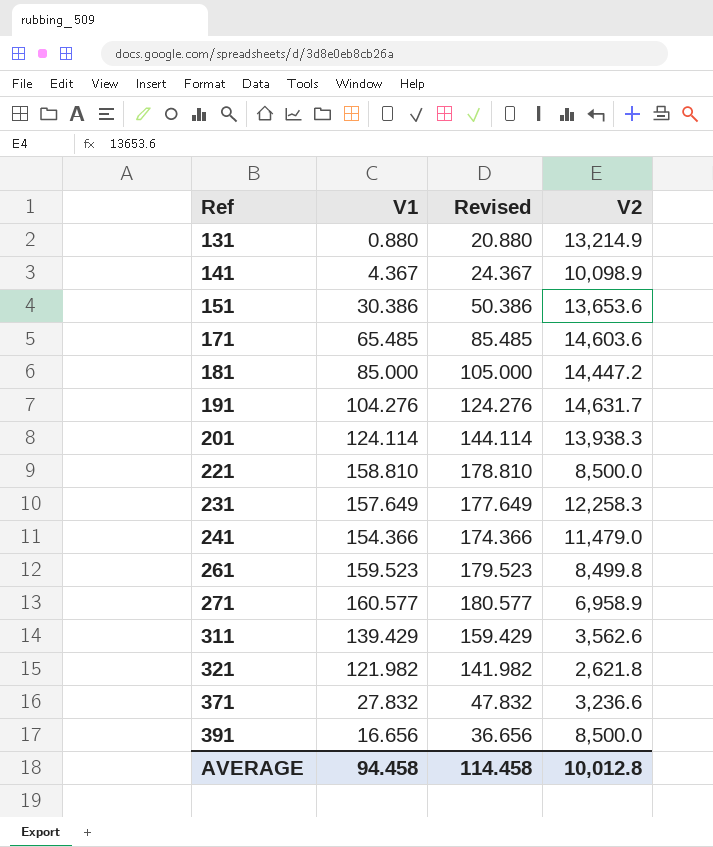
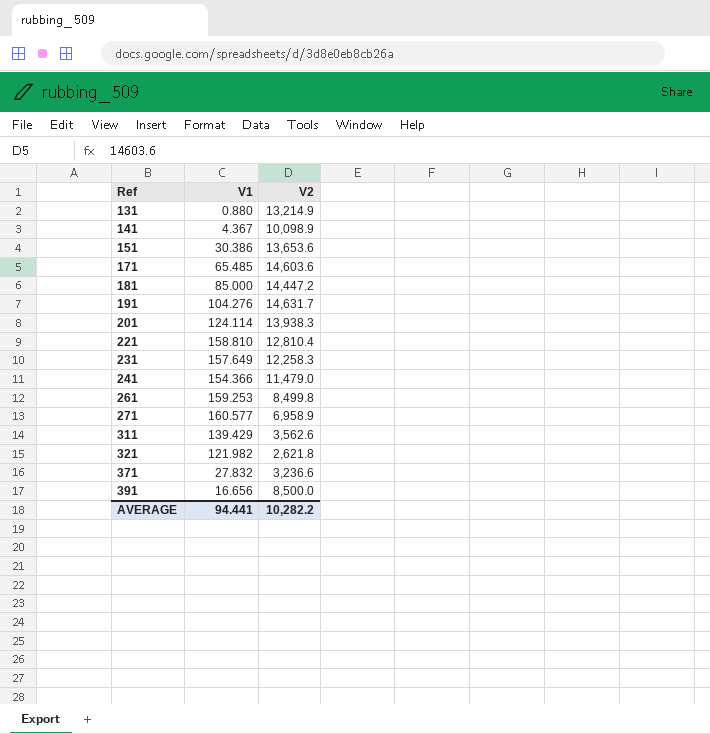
column Revised | formula: [V1] + 20 -> none
221 | V2: 8,500.0 -> 12,810.4
261 | V1: 159.523 -> 159.253
AVERAGE | V1: 94.458 -> 94.441
AVERAGE | V2: 10,012.8 -> 10,282.2

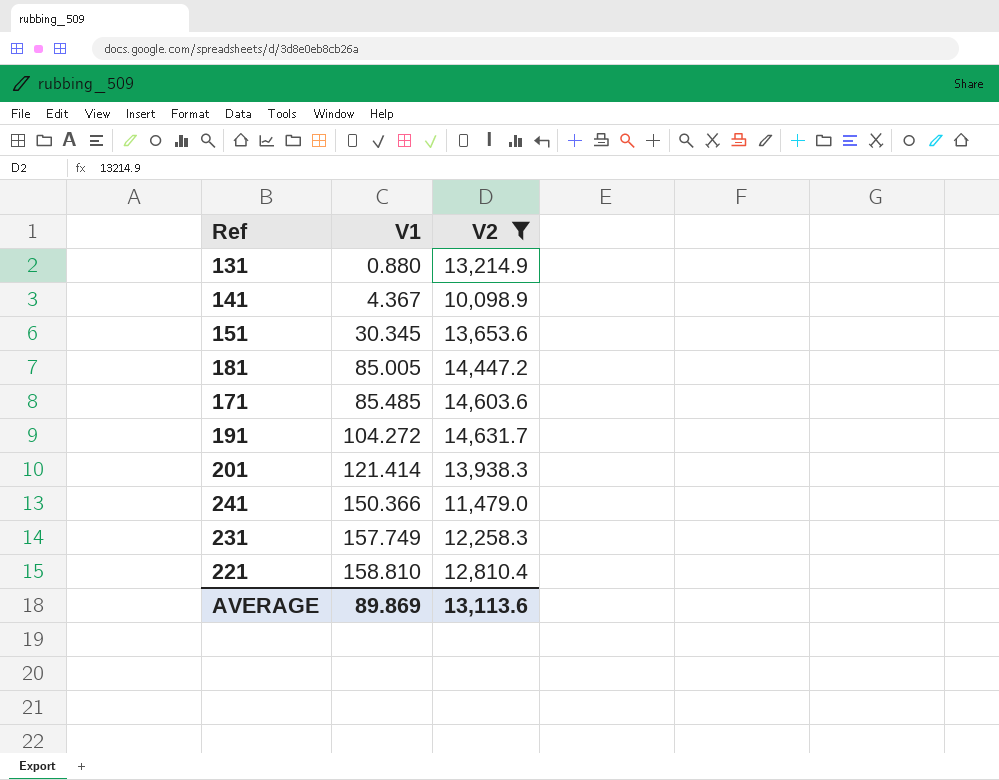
filter: none -> V2 >= 10,098.9
row order: Ref ascending -> V1 ascending
151 | V1: 30.386 -> 30.345
181 | V1: 85.000 -> 85.005
171 | V1: 65.485 -> 85.485
191 | V1: 104.276 -> 104.272
201 | V1: 124.114 -> 121.414
241 | V1: 154.366 -> 150.366
231 | V1: 157.649 -> 157.749
AVERAGE | V1: 94.441 -> 89.869
AVERAGE | V2: 10,282.2 -> 13,113.6

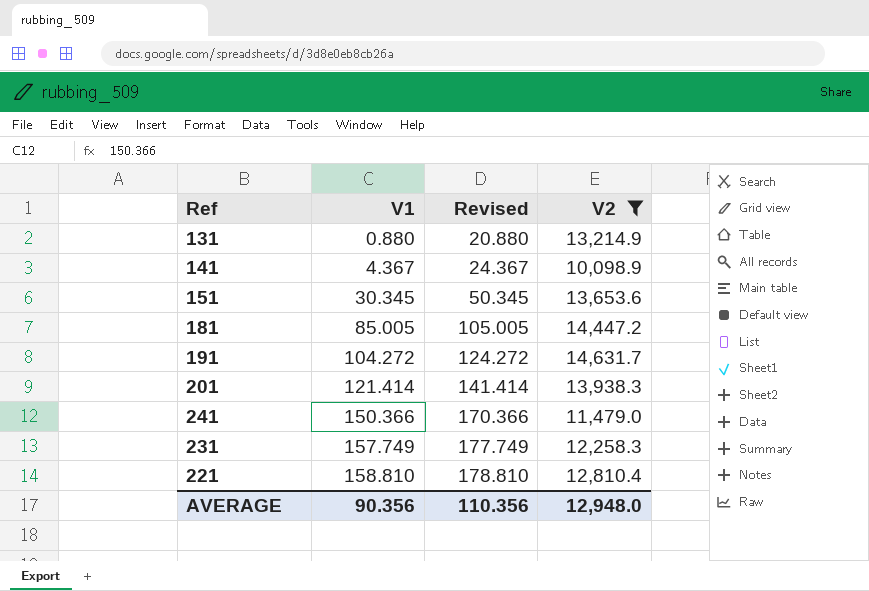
column Revised | formula: none -> [V1] + 20
row 171: 85.485 | 14,603.6 -> none
AVERAGE | V1: 89.869 -> 90.356
AVERAGE | V2: 13,113.6 -> 12,948.0

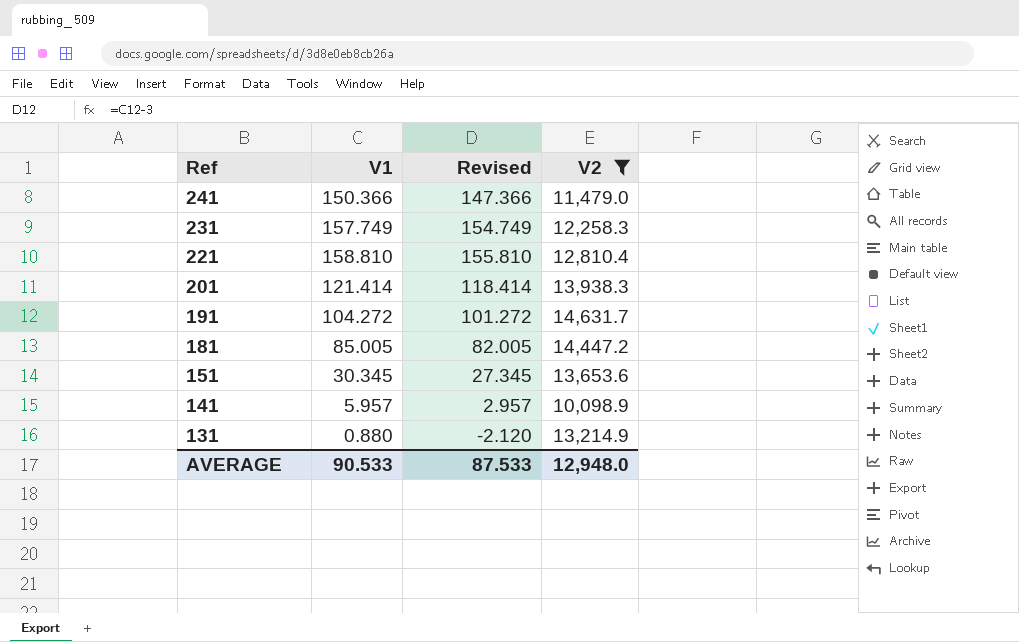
row order: V1 ascending -> Ref descending
column Revised | formula: [V1] + 20 -> [V1] - 3
141 | V1: 4.367 -> 5.957
AVERAGE | V1: 90.356 -> 90.533
AVERAGE | Revised: 110.356 -> 87.533

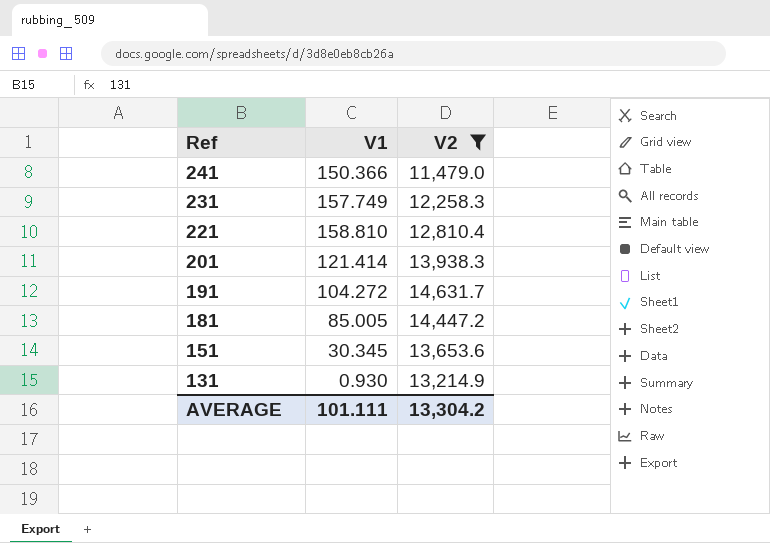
column Revised | formula: [V1] - 3 -> none
row 141: 5.957 | 2.957 | 10,098.9 -> none
131 | V1: 0.880 -> 0.930
AVERAGE | V1: 90.533 -> 101.111
AVERAGE | V2: 12,948.0 -> 13,304.2

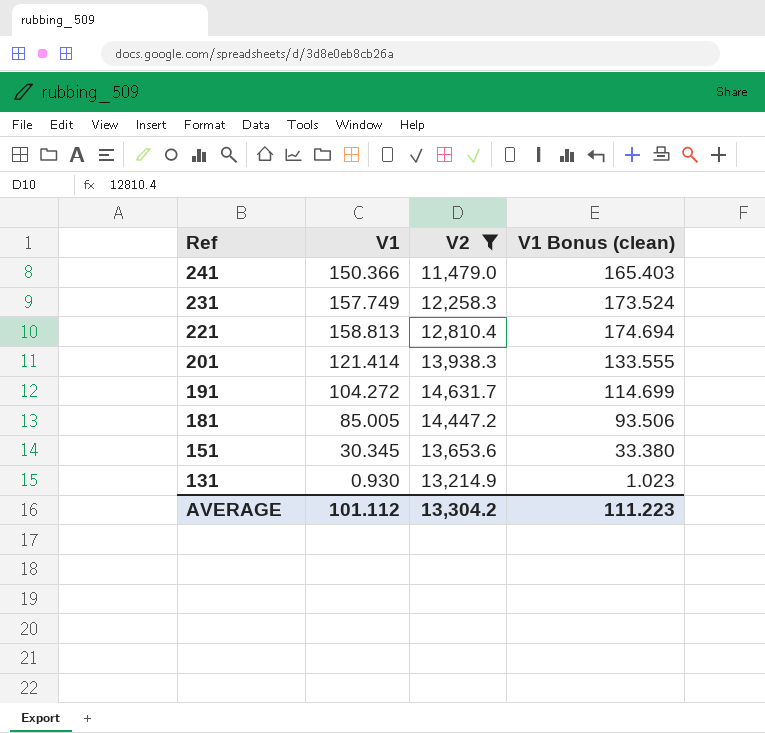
column V1 Bonus (clean) | formula: none -> [V1] * 1.1
221 | V1: 158.810 -> 158.813
AVERAGE | V1: 101.111 -> 101.112

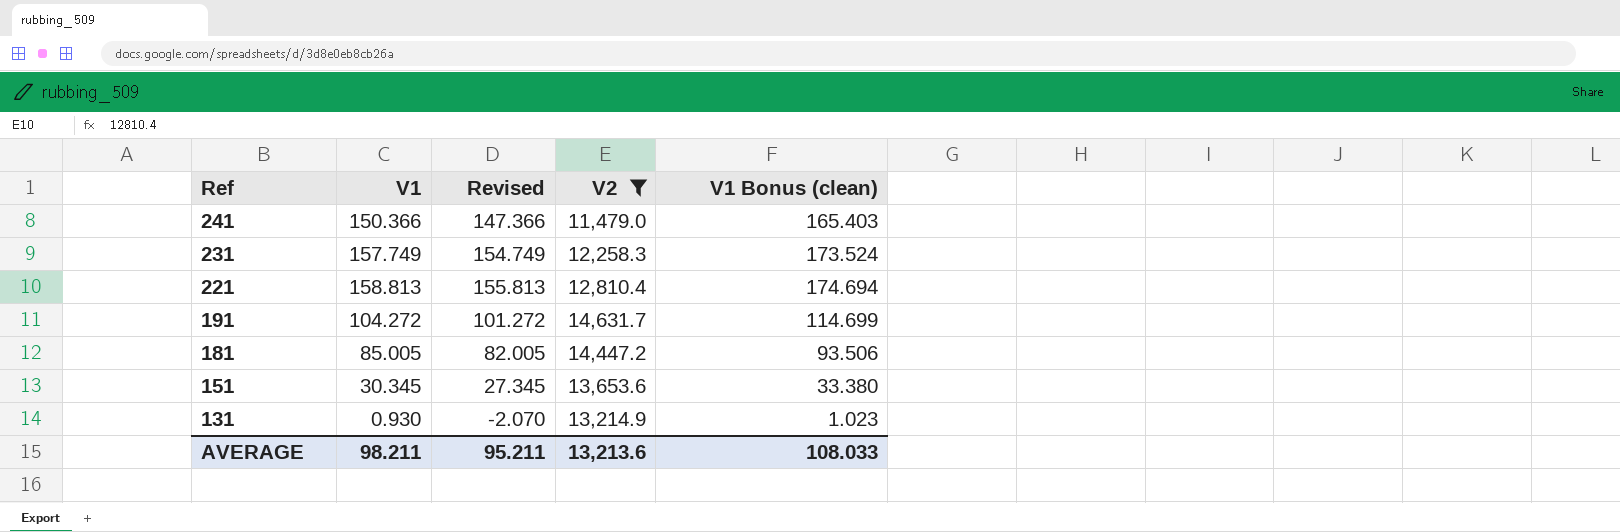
column Revised | formula: none -> [V1] - 3
row 201: 121.414 | 13,938.3 | 133.555 -> none
AVERAGE | V1: 101.112 -> 98.211
AVERAGE | V2: 13,304.2 -> 13,213.6
AVERAGE | V1 Bonus (clean): 111.223 -> 108.033

